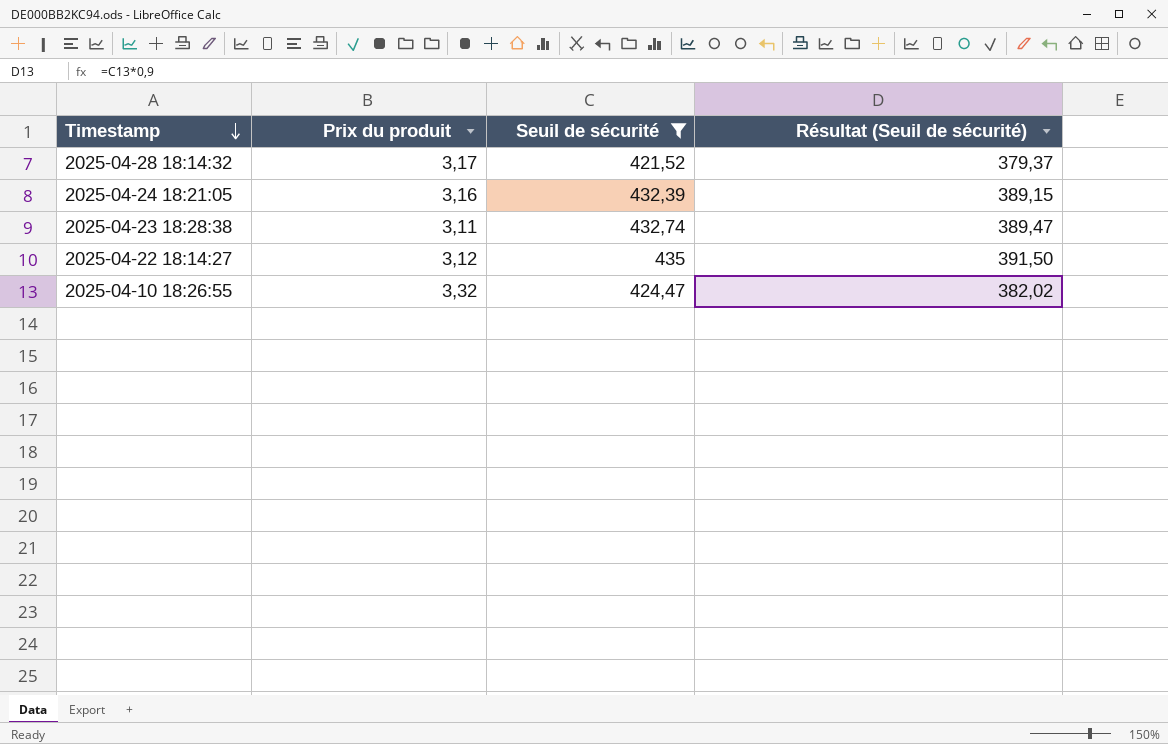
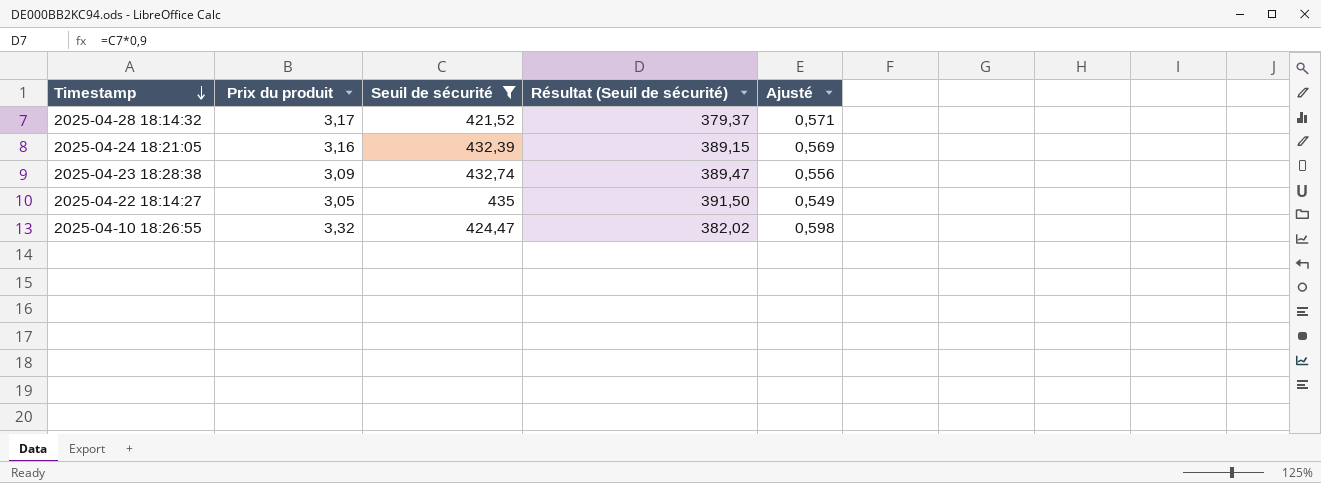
column Ajusté | formula: none -> [Prix du produit] * 0,18
2025-04-23 18:28:38 | Prix du produit: 3,11 -> 3,09
2025-04-22 18:14:27 | Prix du produit: 3,12 -> 3,05

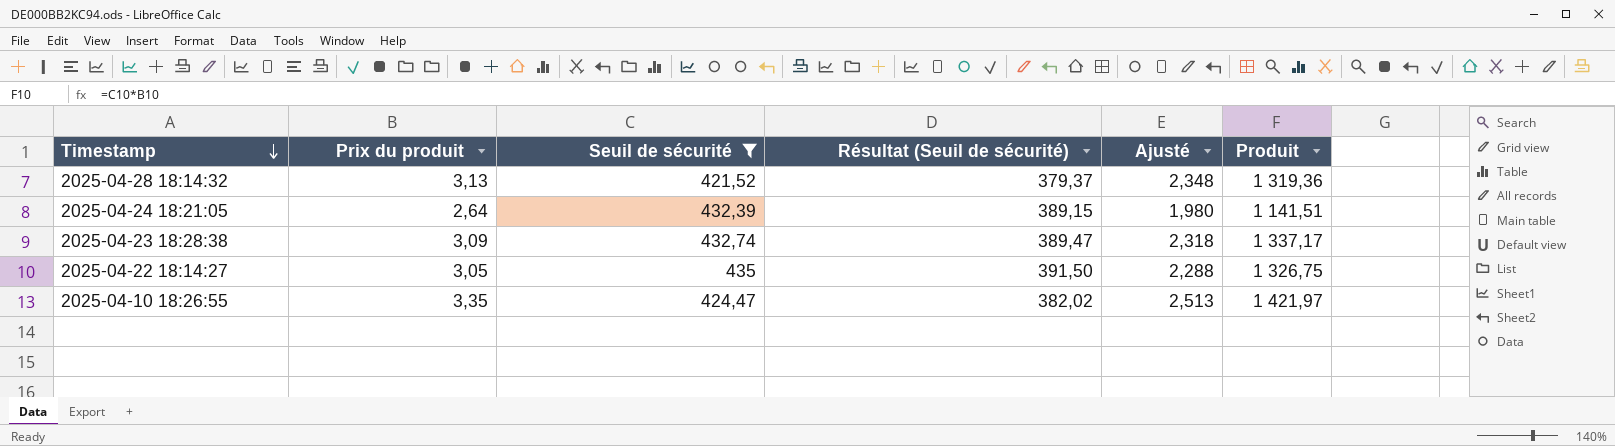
column Ajusté | formula: [Prix du produit] * 0,18 -> [Prix du produit] * 0,75
column Produit | formula: none -> [Prix du produit] * [Seuil de sécurité]
2025-04-28 18:14:32 | Prix du produit: 3,17 -> 3,13
2025-04-24 18:21:05 | Prix du produit: 3,16 -> 2,64
2025-04-10 18:26:55 | Prix du produit: 3,32 -> 3,35

